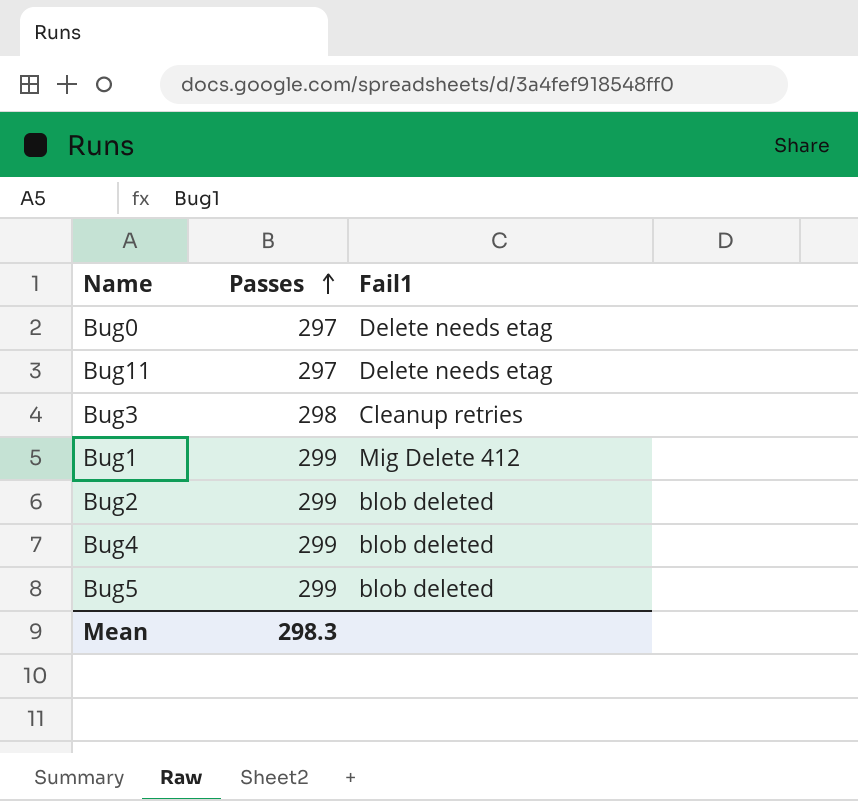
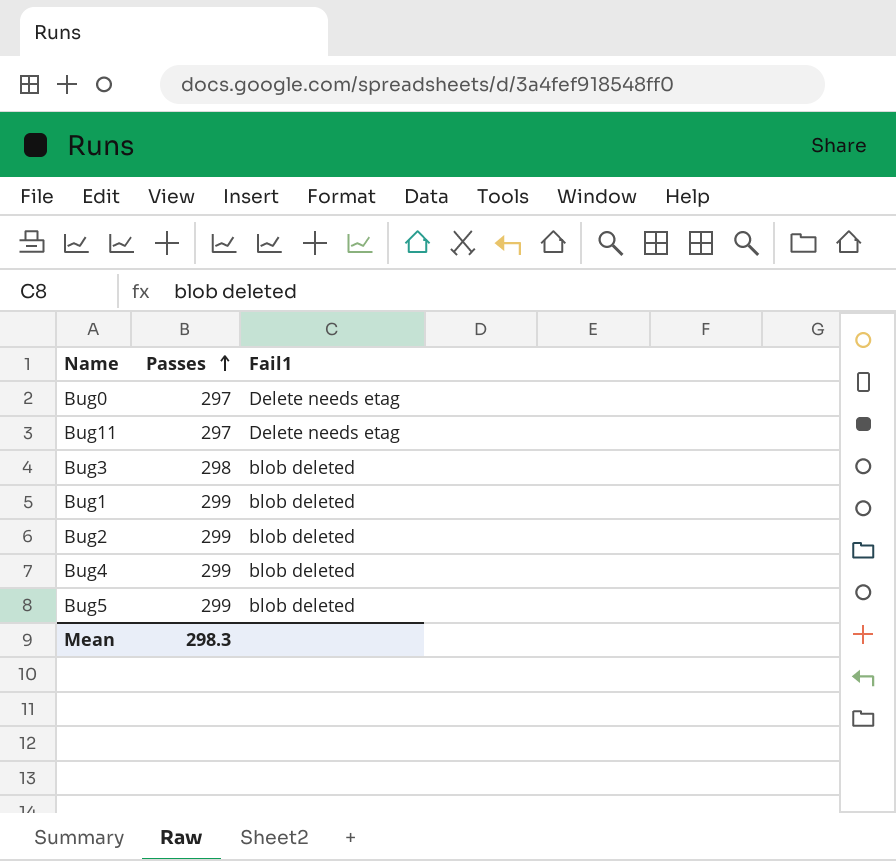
Bug3 | Fail1: Cleanup retries -> blob deleted
Bug1 | Fail1: Mig Delete 412 -> blob deleted

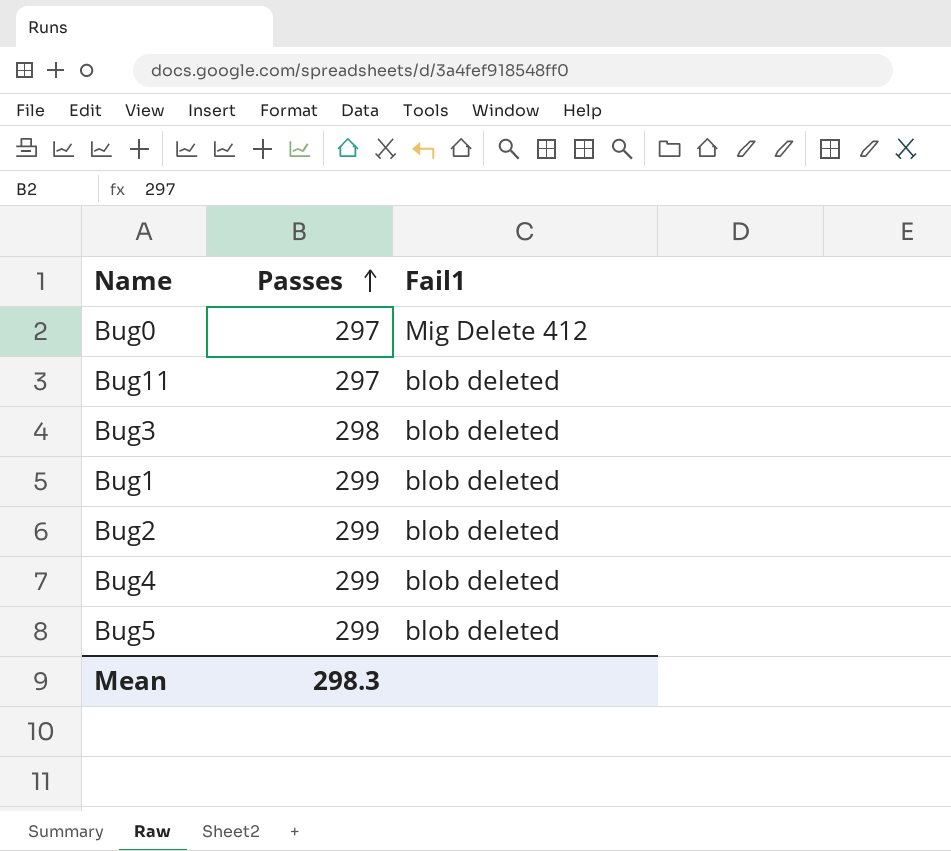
Bug0 | Fail1: Delete needs etag -> Mig Delete 412
Bug11 | Fail1: Delete needs etag -> blob deleted

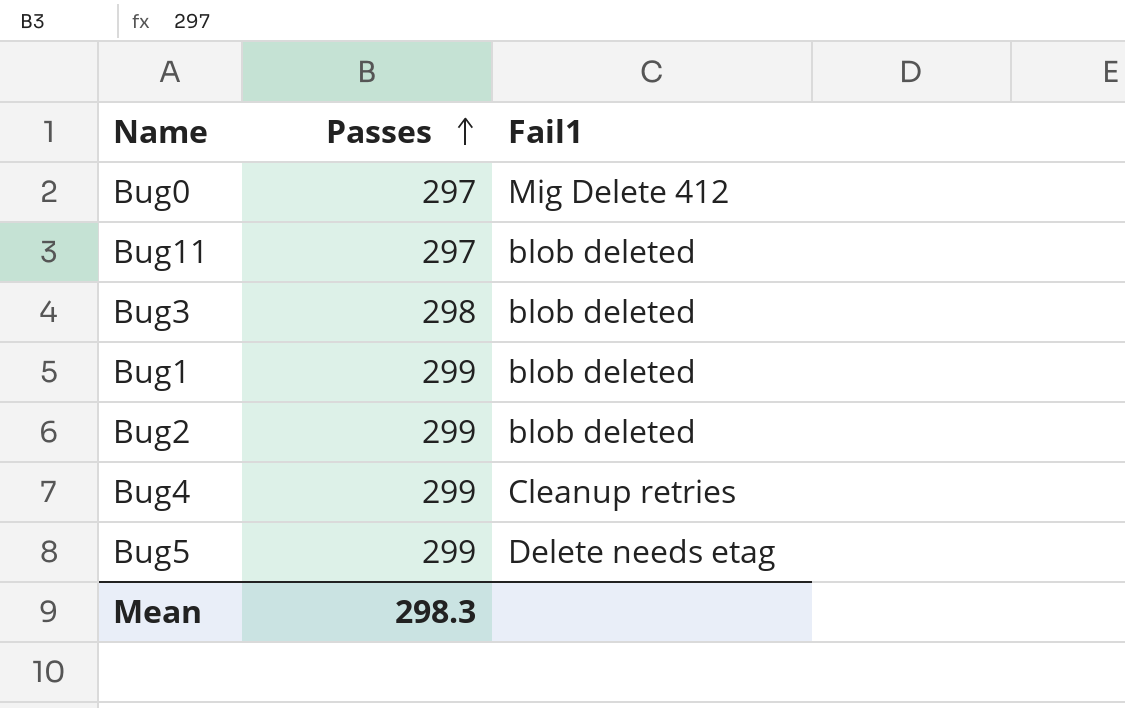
Bug4 | Fail1: blob deleted -> Cleanup retries
Bug5 | Fail1: blob deleted -> Delete needs etag

